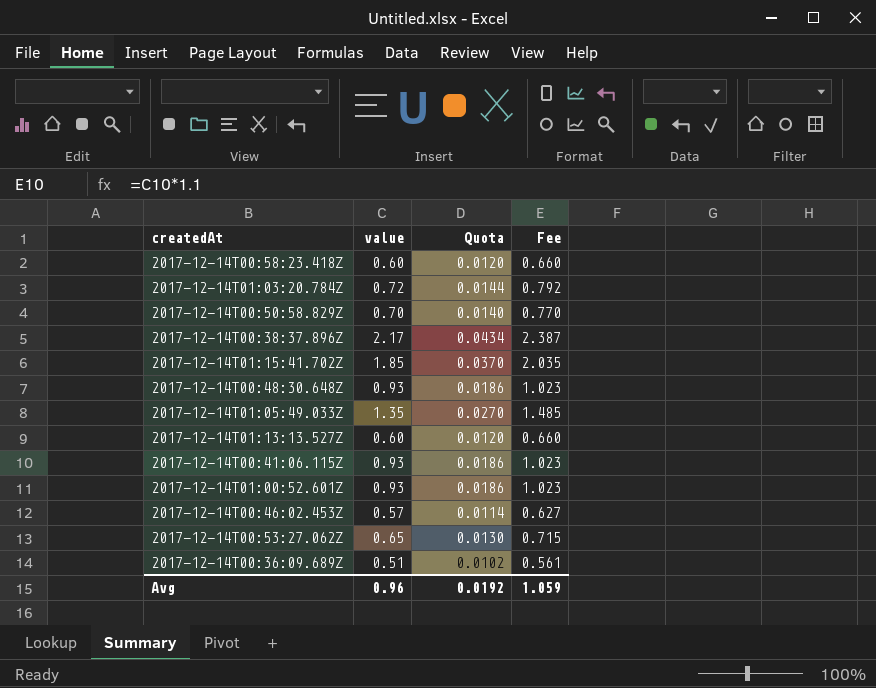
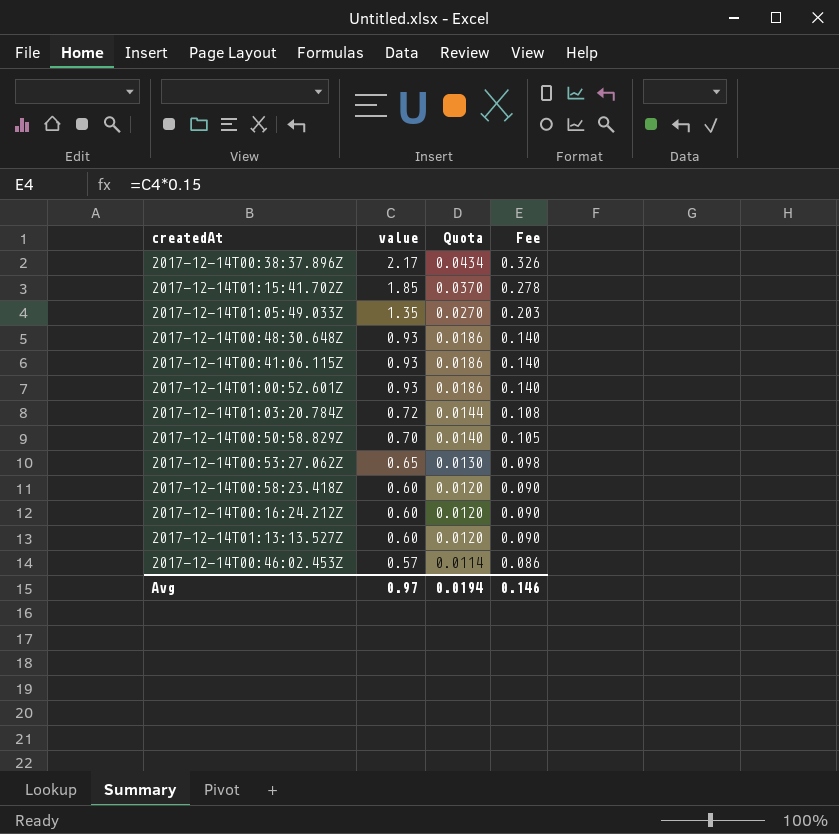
row order: none -> value descending
column Fee | formula: [value] * 1.1 -> [value] * 0.15
row 2017-12-14T00:36:09.689Z: 0.51 | 0.0102 | 0.561 -> none
row 2017-12-14T00:16:24.212Z: none -> 0.60 | 0.0120 | 0.090
Avg | value: 0.96 -> 0.97
Avg | Quota: 0.0192 -> 0.0194
Avg | Fee: 1.059 -> 0.146

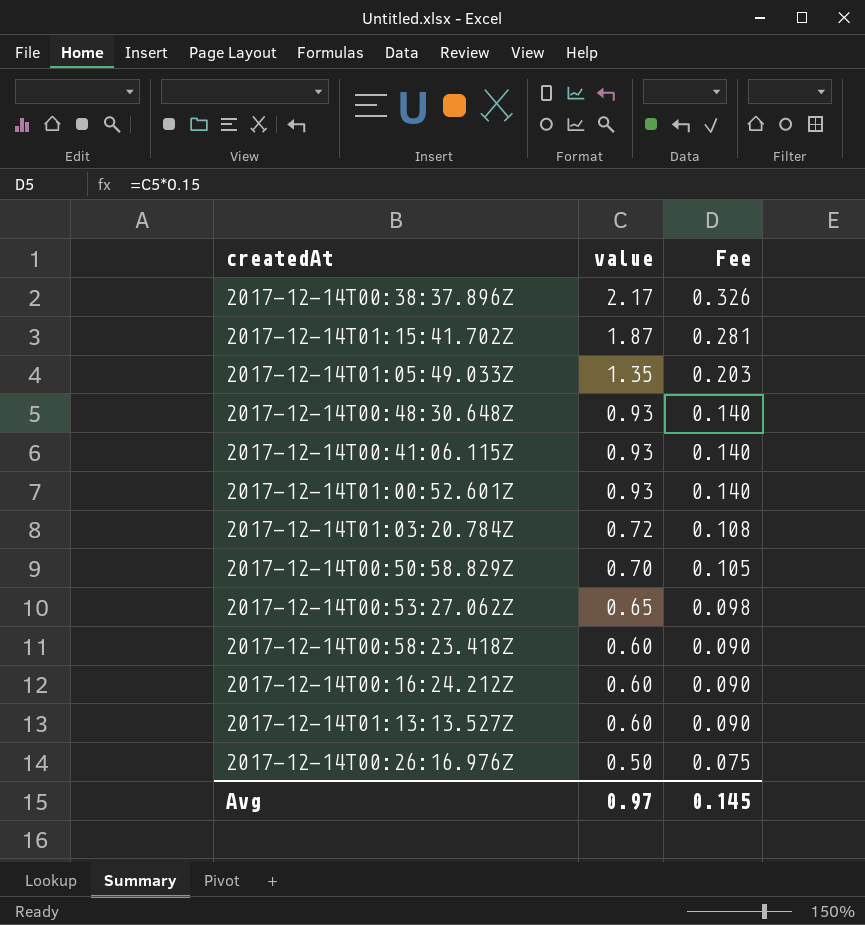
column Quota | formula: [value] * 0.02 -> none
row 2017-12-14T00:46:02.453Z: 0.57 | 0.0114 | 0.086 -> none
2017-12-14T01:15:41.702Z | value: 1.85 -> 1.87
2017-12-14T01:15:41.702Z | Fee: 0.278 -> 0.281
row 2017-12-14T00:26:16.976Z: none -> 0.50 | 0.075
Avg | Fee: 0.146 -> 0.145

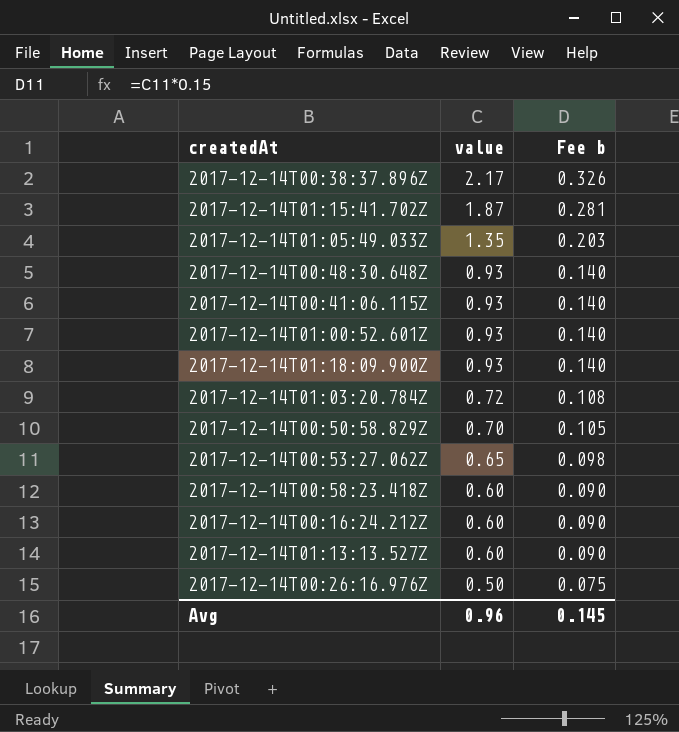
column name: Fee -> Fee b
row 2017-12-14T01:18:09.900Z: none -> 0.93 | 0.140
Avg | value: 0.97 -> 0.96

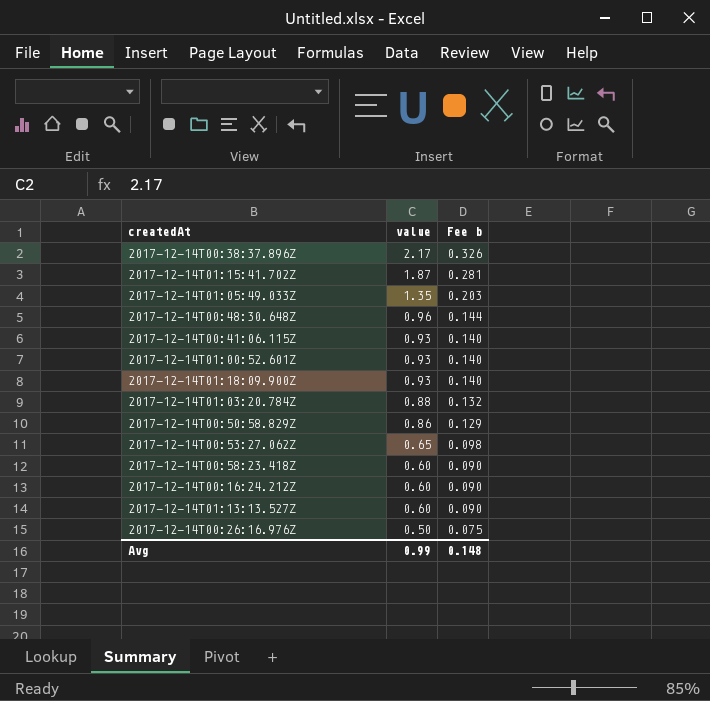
2017-12-14T00:48:30.648Z | value: 0.93 -> 0.96
2017-12-14T00:48:30.648Z | Fee b: 0.140 -> 0.144
2017-12-14T01:03:20.784Z | value: 0.72 -> 0.88
2017-12-14T01:03:20.784Z | Fee b: 0.108 -> 0.132
2017-12-14T00:50:58.829Z | value: 0.70 -> 0.86
2017-12-14T00:50:58.829Z | Fee b: 0.105 -> 0.129
Avg | value: 0.96 -> 0.99
Avg | Fee b: 0.145 -> 0.148

